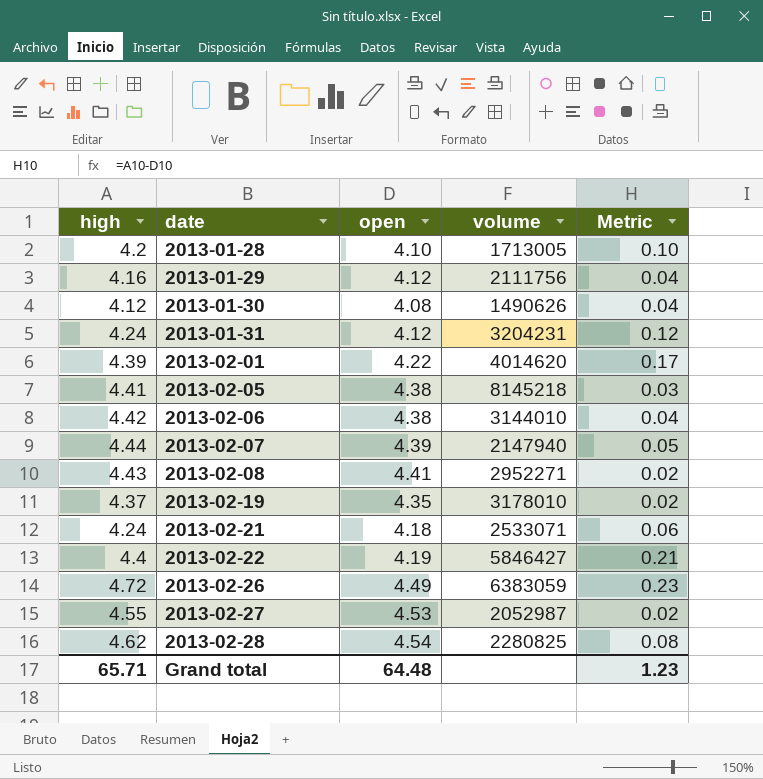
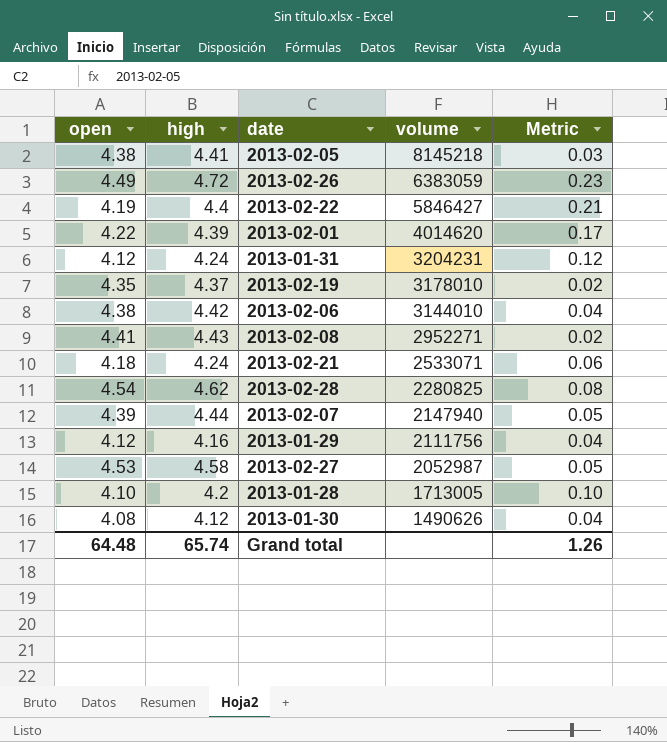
row order: date ascending -> volume descending
column open | position: 3 -> 1
2013-02-27 | high: 4.55 -> 4.58
2013-02-27 | Metric: 0.02 -> 0.05
Grand total | high: 65.71 -> 65.74
Grand total | Metric: 1.23 -> 1.26

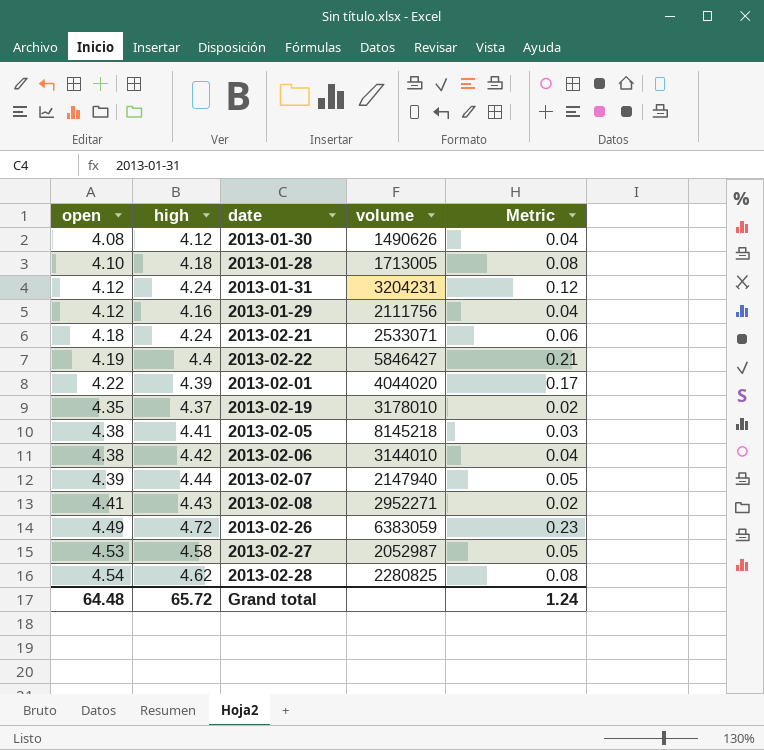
row order: volume descending -> open ascending
2013-01-28 | high: 4.2 -> 4.18
2013-01-28 | Metric: 0.10 -> 0.08
2013-02-01 | volume: 4014620 -> 4044020
Grand total | high: 65.74 -> 65.72
Grand total | Metric: 1.26 -> 1.24

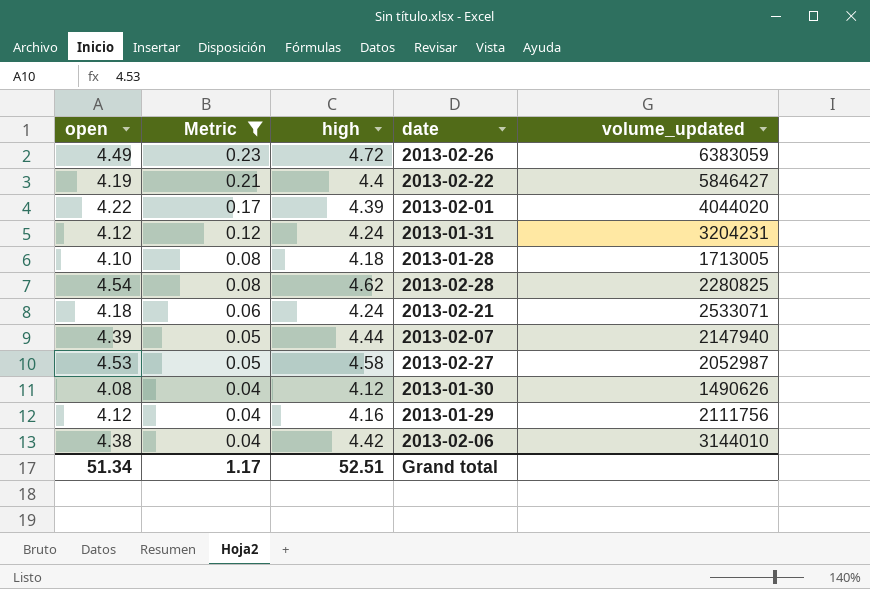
filter: none -> Metric >= 0.04
row order: open ascending -> Metric descending
column Metric | position: 5 -> 2
column name: volume -> volume_updated
Grand total | open: 64.48 -> 51.34
Grand total | Metric: 1.24 -> 1.17
Grand total | high: 65.72 -> 52.51

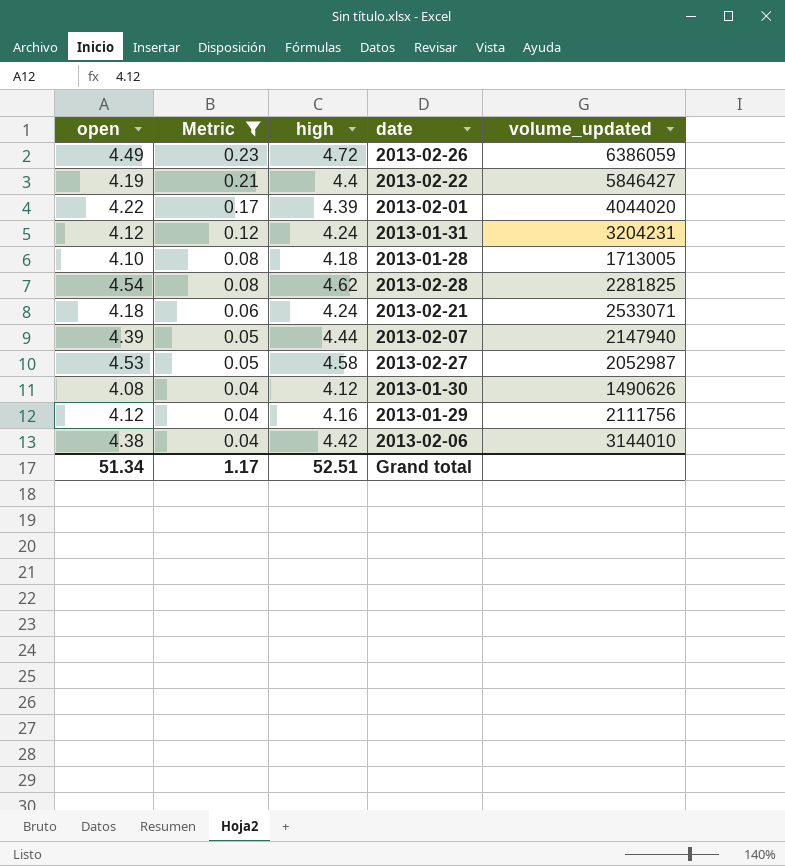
2013-02-26 | volume_updated: 6383059 -> 6386059
2013-02-28 | volume_updated: 2280825 -> 2281825

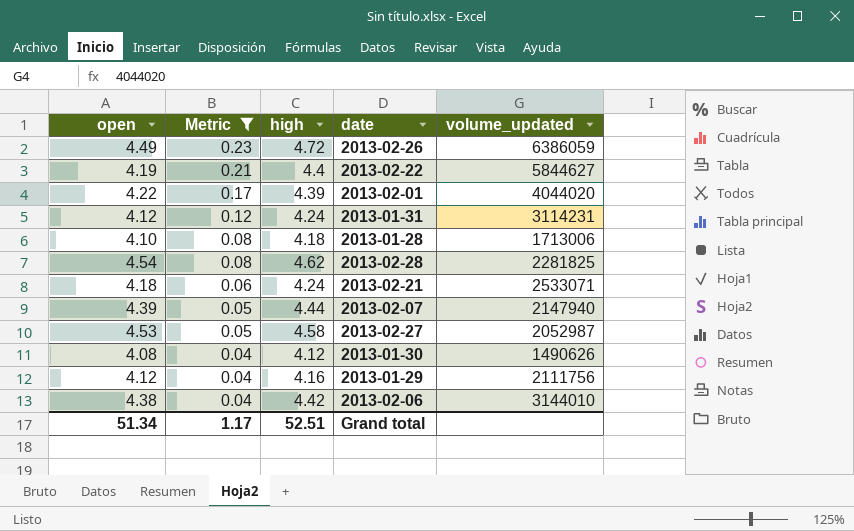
2013-02-22 | volume_updated: 5846427 -> 5844627
2013-01-31 | volume_updated: 3204231 -> 3114231
2013-01-28 | volume_updated: 1713005 -> 1713006

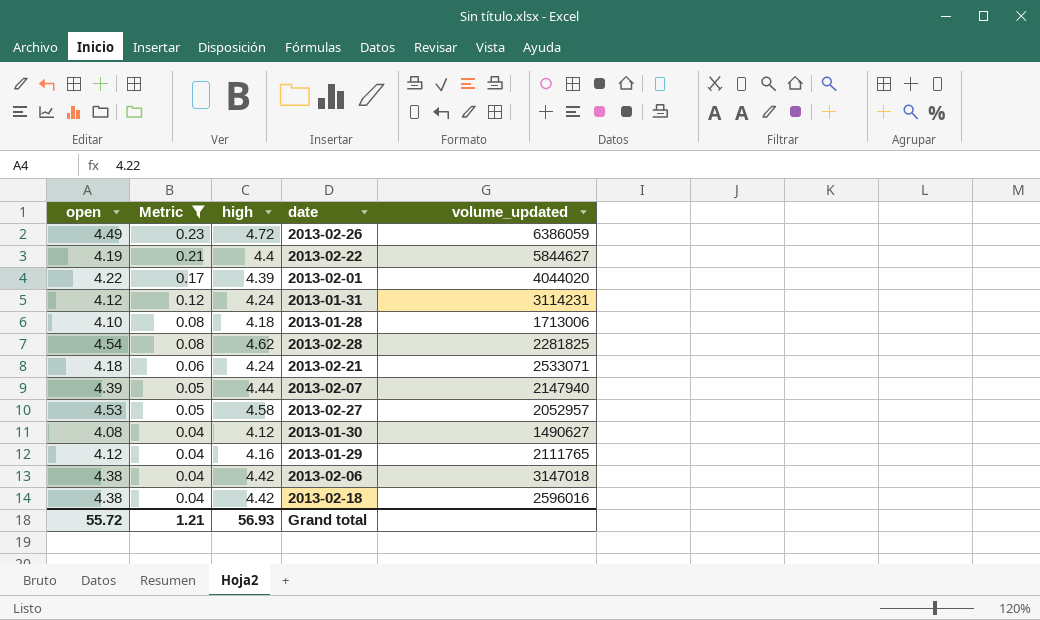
2013-02-27 | volume_updated: 2052987 -> 2052957
2013-01-30 | volume_updated: 1490626 -> 1490627
2013-01-29 | volume_updated: 2111756 -> 2111765
2013-02-06 | volume_updated: 3144010 -> 3147018
row 2013-02-18: none -> 4.38 | 0.04 | 4.42 | 2596016
Grand total | open: 51.34 -> 55.72
Grand total | Metric: 1.17 -> 1.21
Grand total | high: 52.51 -> 56.93

